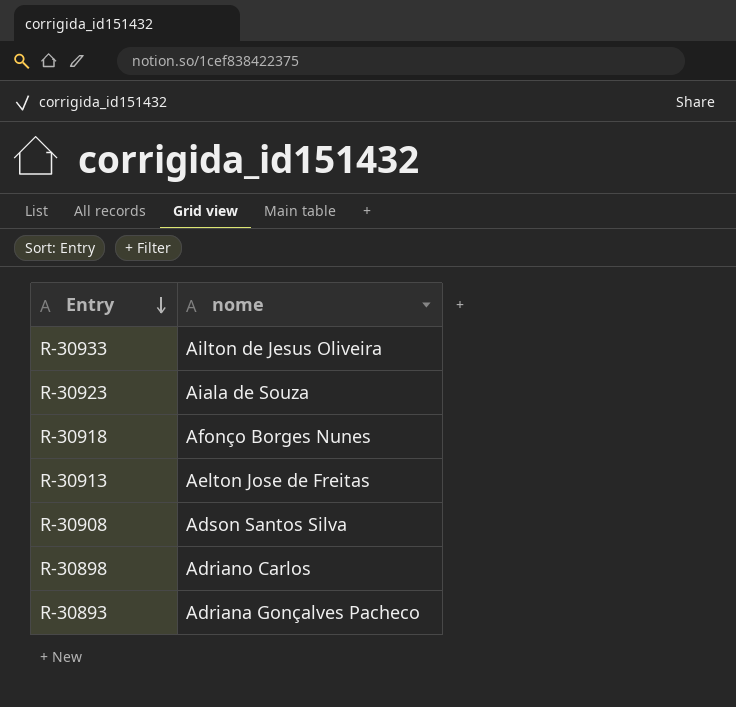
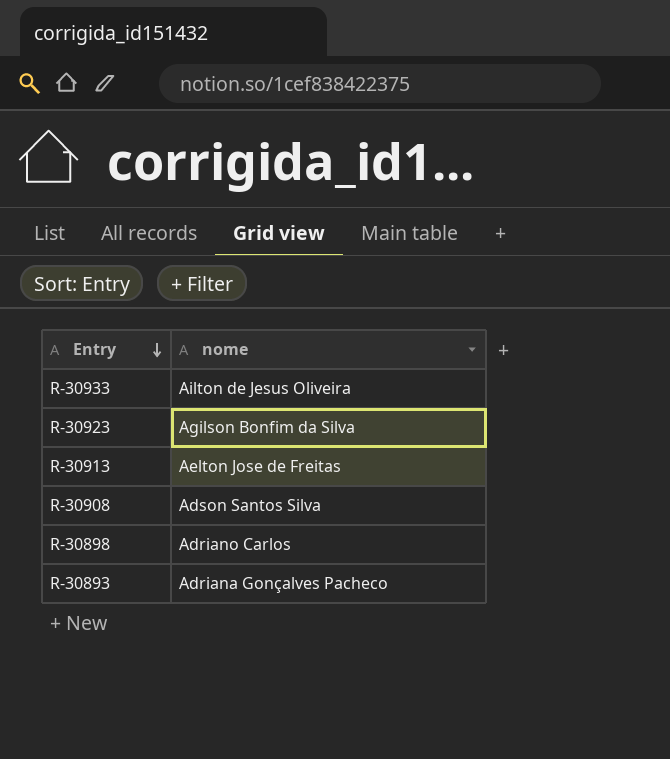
row R-30918: Afonço Borges Nunes -> none
R-30923 | nome: Aiala de Souza -> Agilson Bonfim da Silva

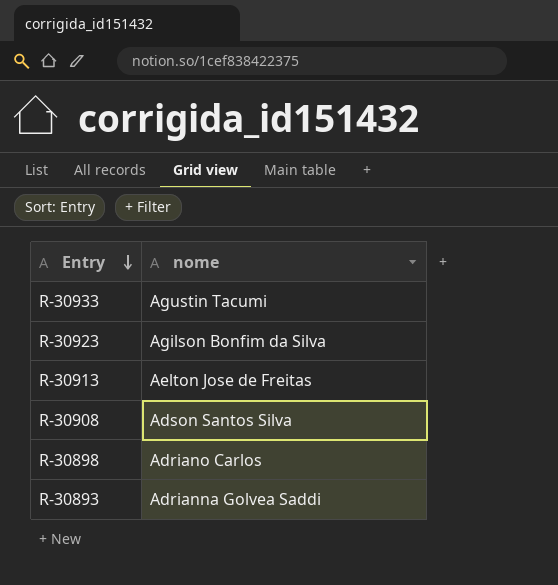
R-30933 | nome: Ailton de Jesus Oliveira -> Agustin Tacumi
R-30893 | nome: Adriana Gonçalves Pacheco -> Adrianna Golvea Saddi

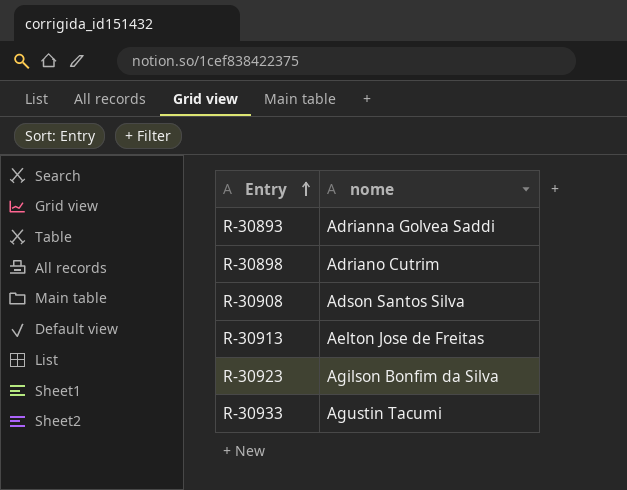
row order: Entry descending -> Entry ascending
R-30898 | nome: Adriano Carlos -> Adriano Cutrim

